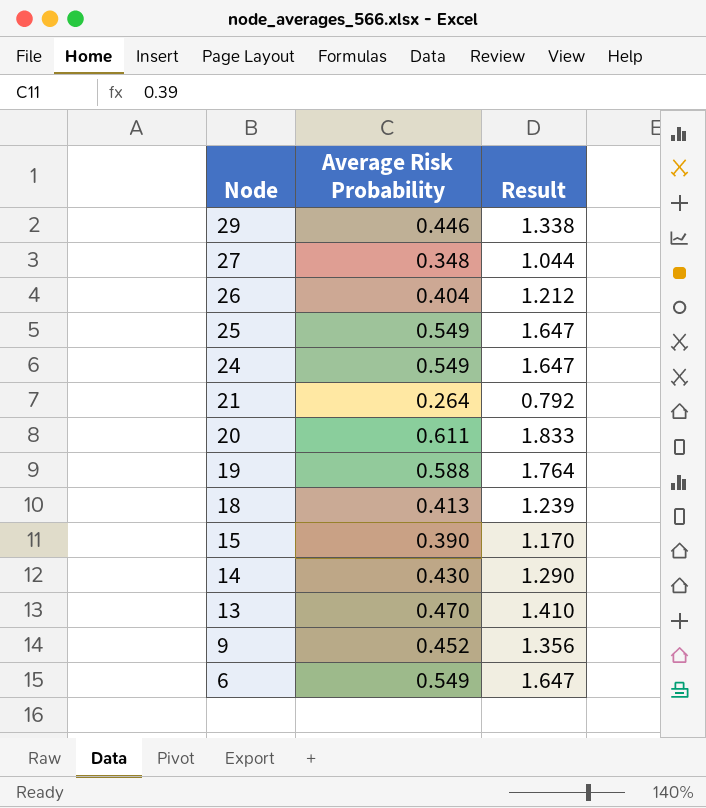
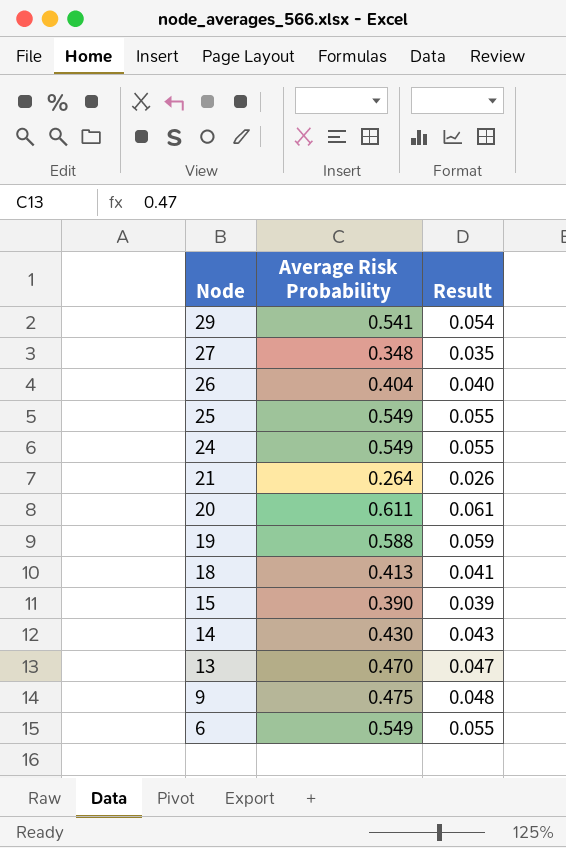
column Result | formula: [Average Risk Probability] * 3 -> [Average Risk Probability] * 0.1
29 | Average Risk Probability: 0.446 -> 0.541
9 | Average Risk Probability: 0.452 -> 0.475

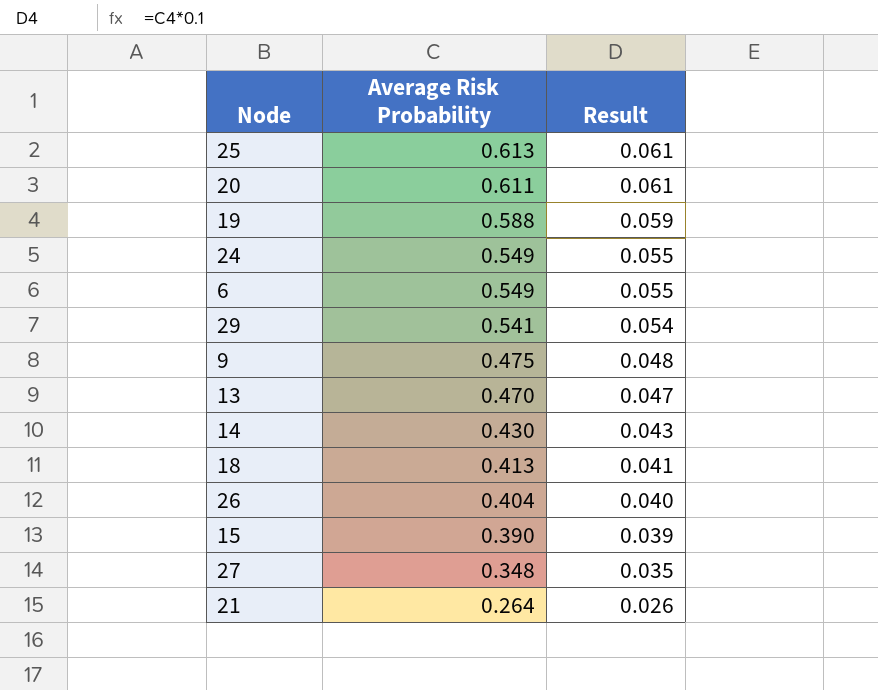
row order: Node descending -> Average Risk Probability descending
25 | Average Risk Probability: 0.549 -> 0.613
25 | Result: 0.055 -> 0.061

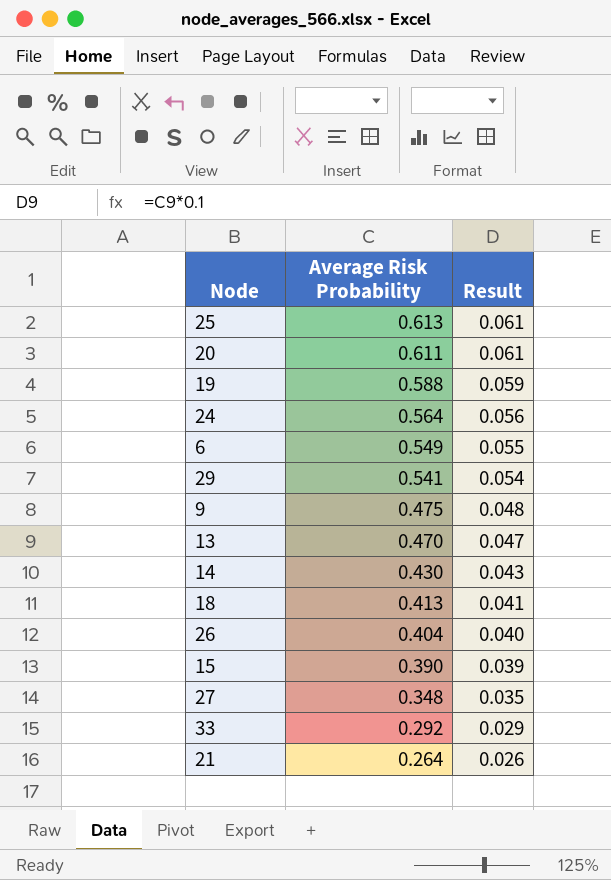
24 | Average Risk Probability: 0.549 -> 0.564
24 | Result: 0.055 -> 0.056
row 33: none -> 0.292 | 0.029

